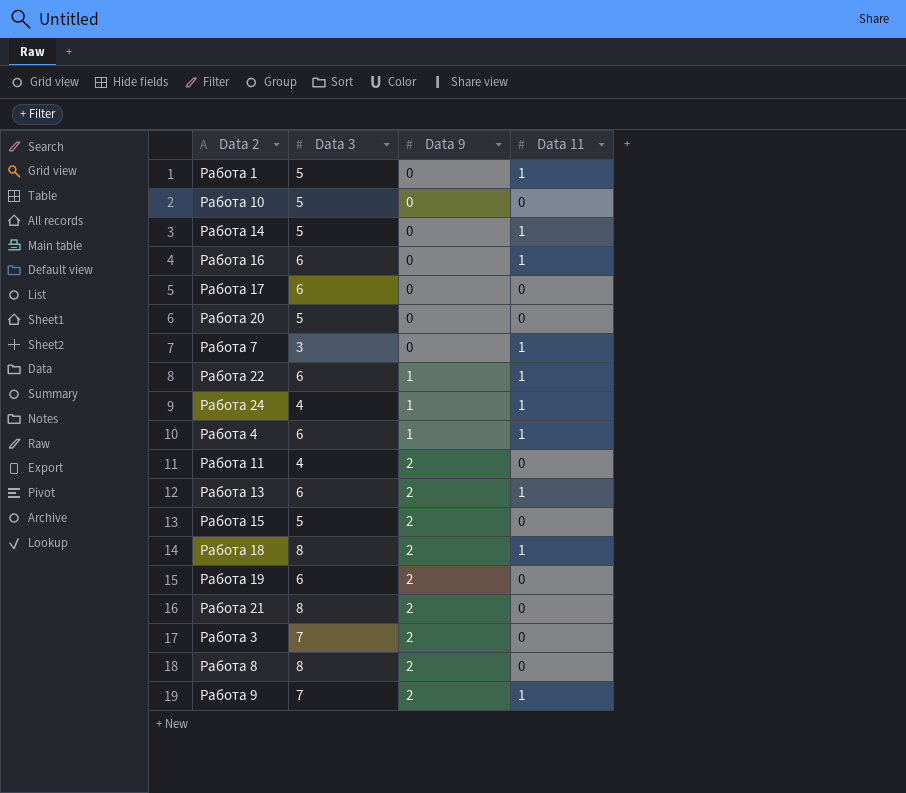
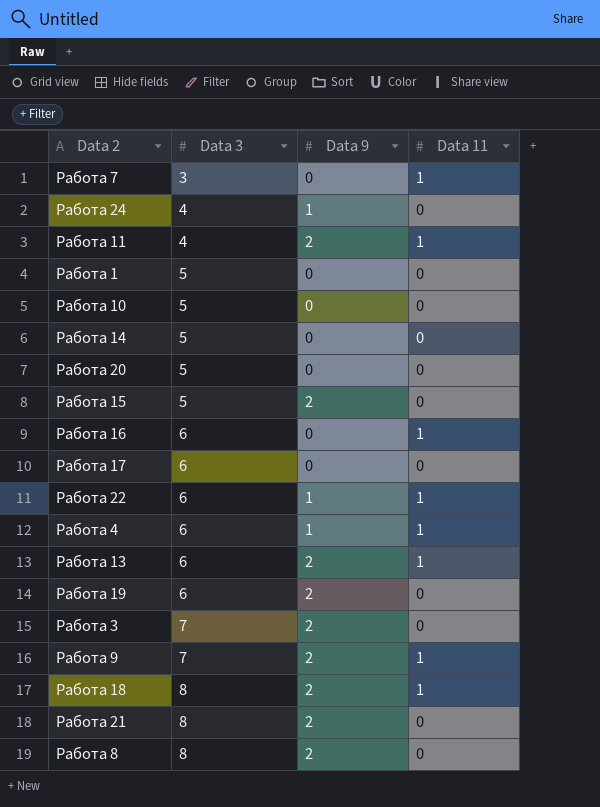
row order: Data 9 ascending -> Data 3 ascending
Работа 24 | Data 11: 1 -> 0
Работа 11 | Data 11: 0 -> 1
Работа 1 | Data 11: 1 -> 0
Работа 14 | Data 11: 1 -> 0

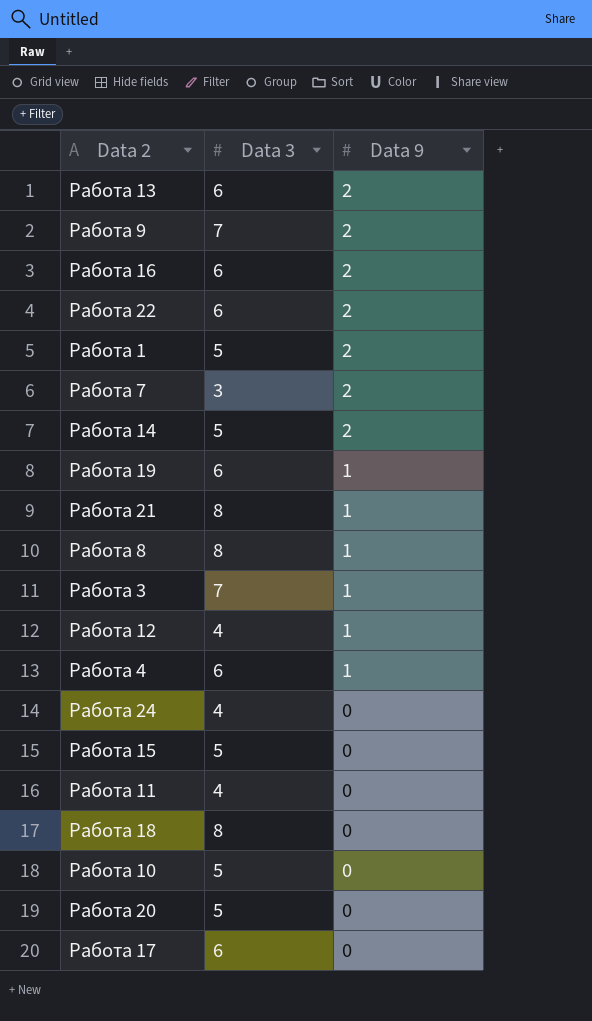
row order: Data 3 ascending -> Data 9 descending
column Data 11 | position: 4 -> none
Работа 16 | Data 9: 0 -> 2
Работа 22 | Data 9: 1 -> 2
Работа 1 | Data 9: 0 -> 2
Работа 7 | Data 9: 0 -> 2
Работа 14 | Data 9: 0 -> 2
Работа 19 | Data 9: 2 -> 1
Работа 21 | Data 9: 2 -> 1
Работа 8 | Data 9: 2 -> 1
Работа 3 | Data 9: 2 -> 1
row Работа 12: none -> 4 | 1
Работа 24 | Data 9: 1 -> 0
Работа 15 | Data 9: 2 -> 0
Работа 11 | Data 9: 2 -> 0
Работа 18 | Data 9: 2 -> 0

